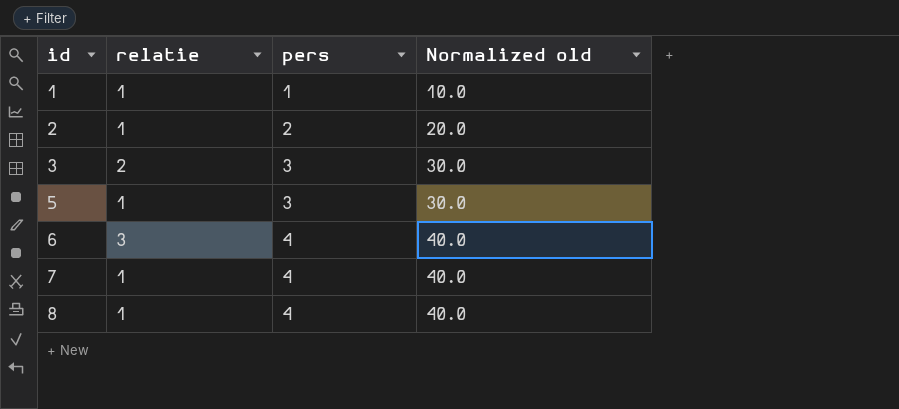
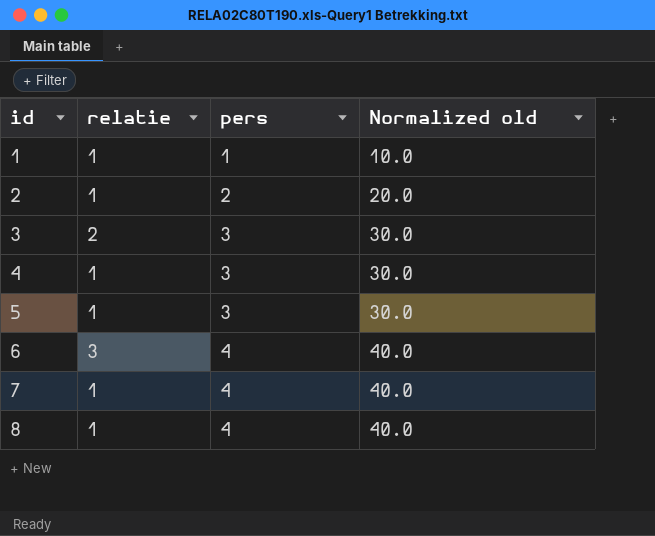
row 4: none -> 1 | 3 | 30.0

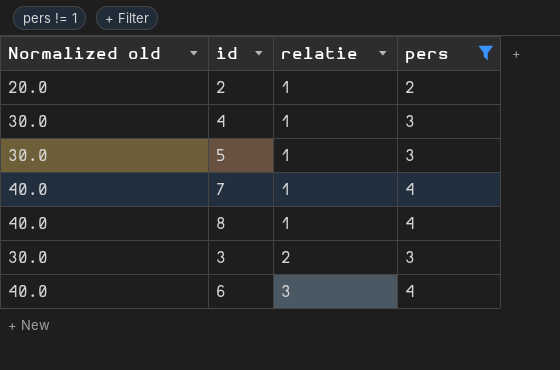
filter: none -> pers != 1
row order: id ascending -> relatie ascending
column Normalized old | position: 4 -> 1

